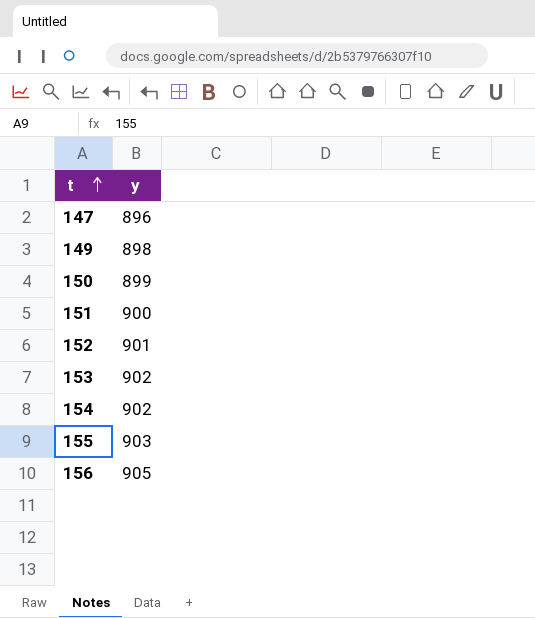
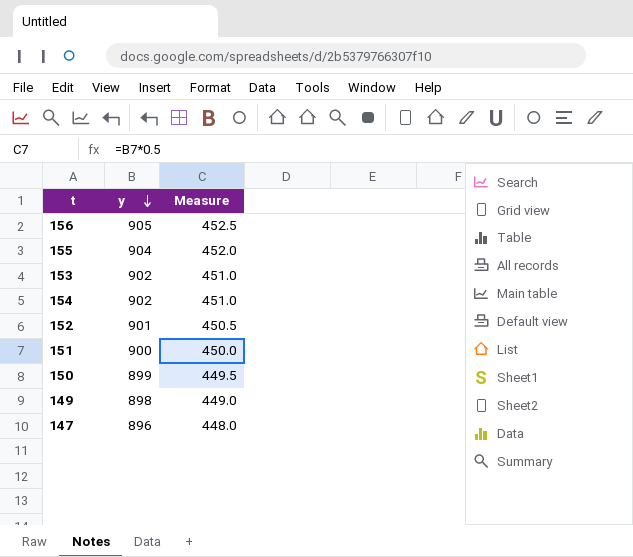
row order: t ascending -> y descending
column Measure | formula: none -> [y] * 0.5
155 | y: 903 -> 904

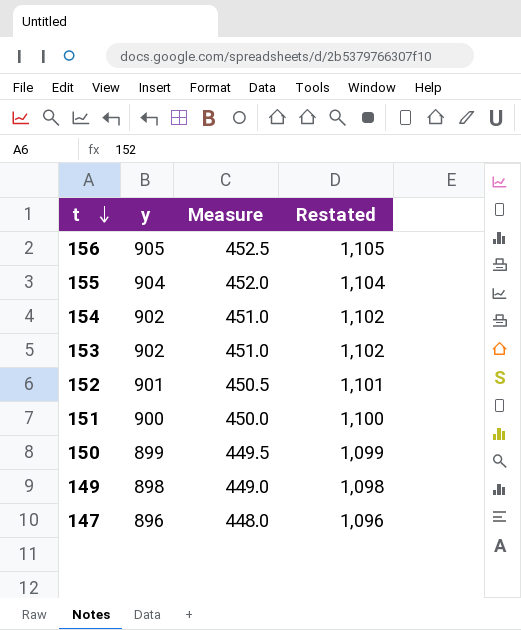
row order: y descending -> t descending
column Restated | formula: none -> [y] + 200

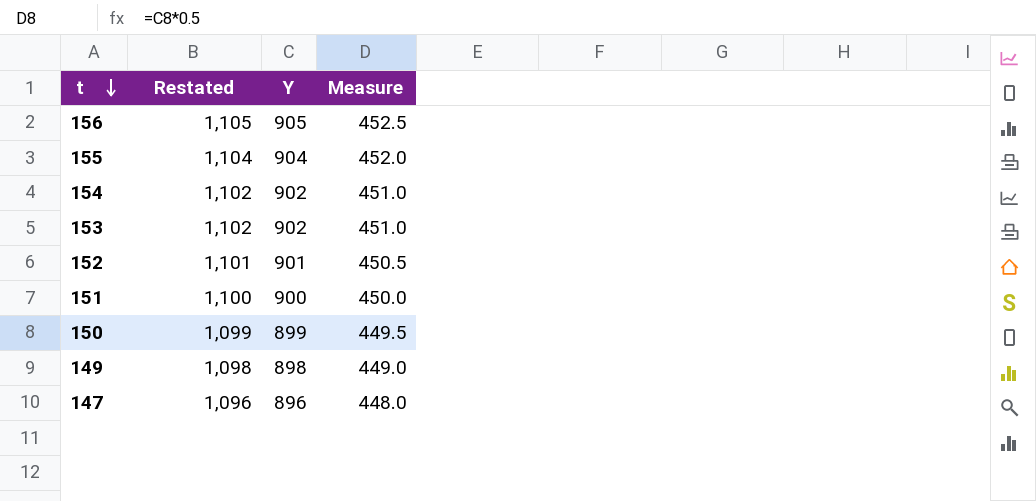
column Restated | position: 4 -> 2
column name: y -> Y

